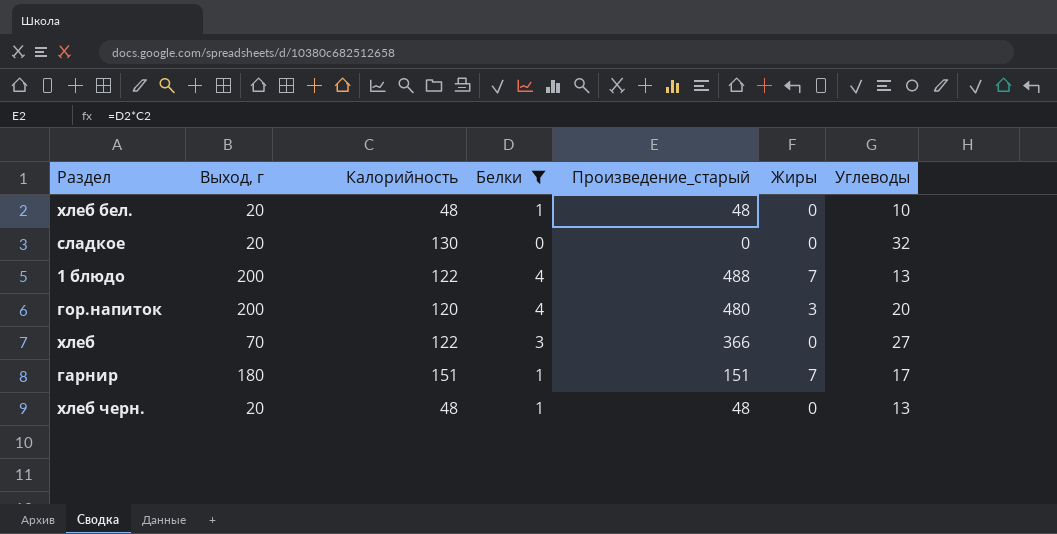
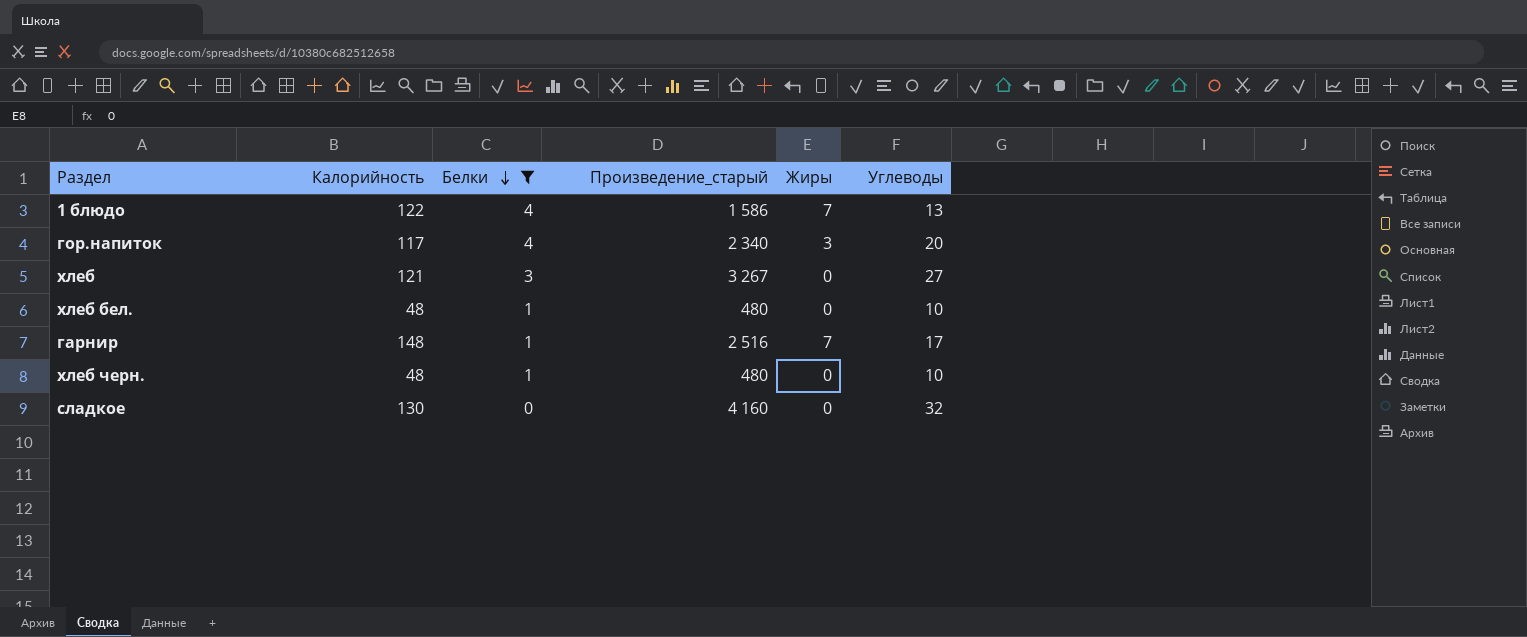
row order: none -> Белки descending
column Выход, г | position: 2 -> none
column Произведение_старый | formula: [Калорийность] * [Белки] -> [Калорийность] * [Углеводы]
гор.напиток | Калорийность: 120 -> 117
хлеб | Калорийность: 122 -> 121
гарнир | Калорийность: 151 -> 148
хлеб черн. | Углеводы: 13 -> 10

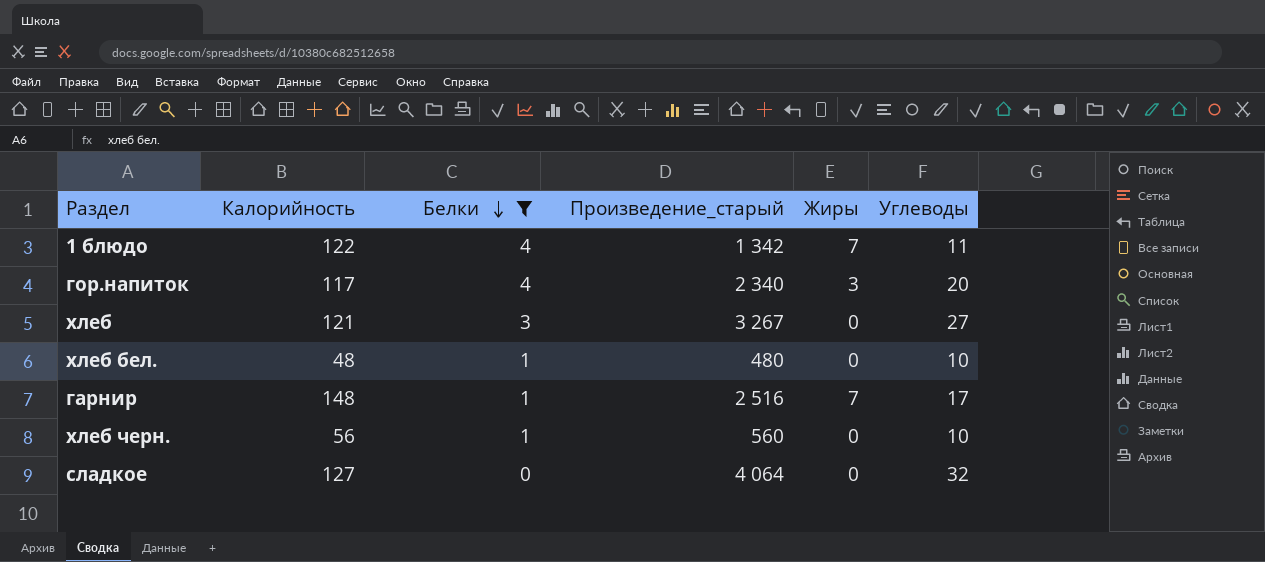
1 блюдо | Произведение_старый: 1 586 -> 1 342
1 блюдо | Углеводы: 13 -> 11
хлеб черн. | Калорийность: 48 -> 56
хлеб черн. | Произведение_старый: 480 -> 560
сладкое | Калорийность: 130 -> 127
сладкое | Произведение_старый: 4 160 -> 4 064

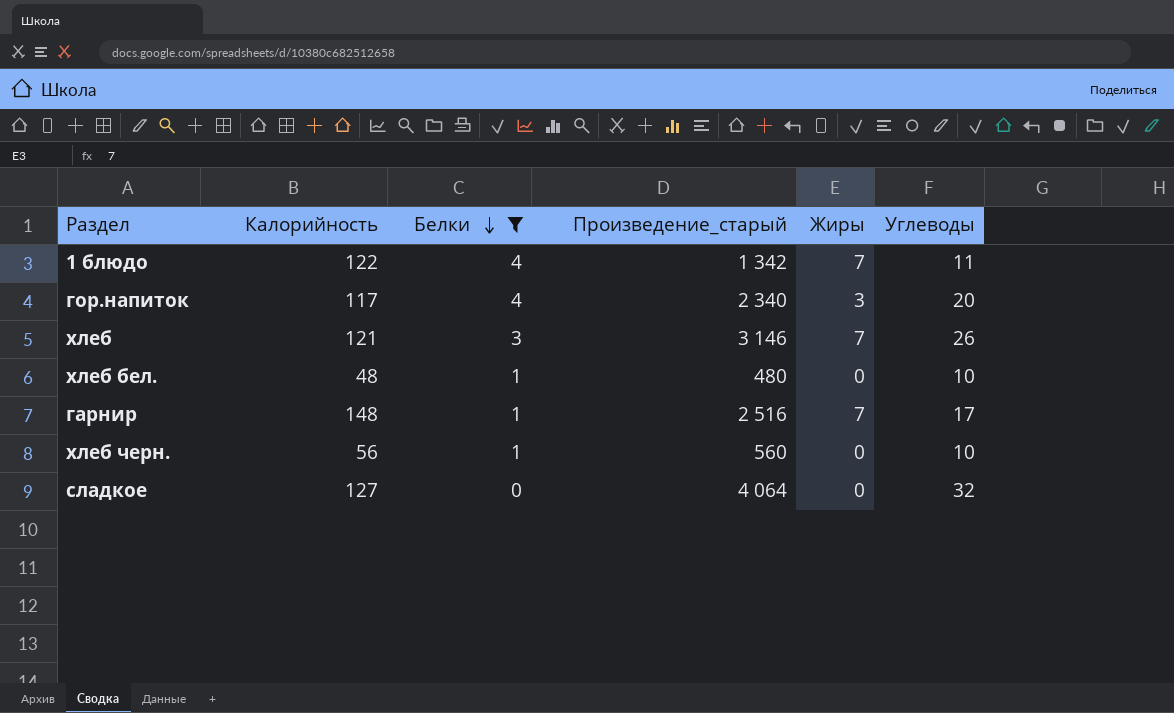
хлеб | Произведение_старый: 3 267 -> 3 146
хлеб | Жиры: 0 -> 7
хлеб | Углеводы: 27 -> 26

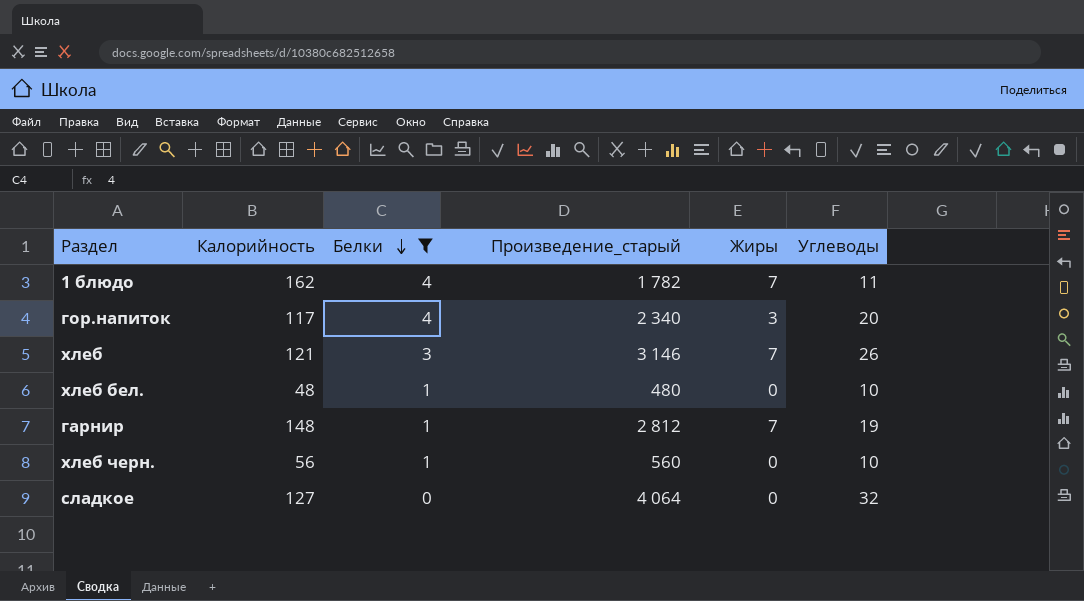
1 блюдо | Калорийность: 122 -> 162
1 блюдо | Произведение_старый: 1 342 -> 1 782
гарнир | Произведение_старый: 2 516 -> 2 812
гарнир | Углеводы: 17 -> 19

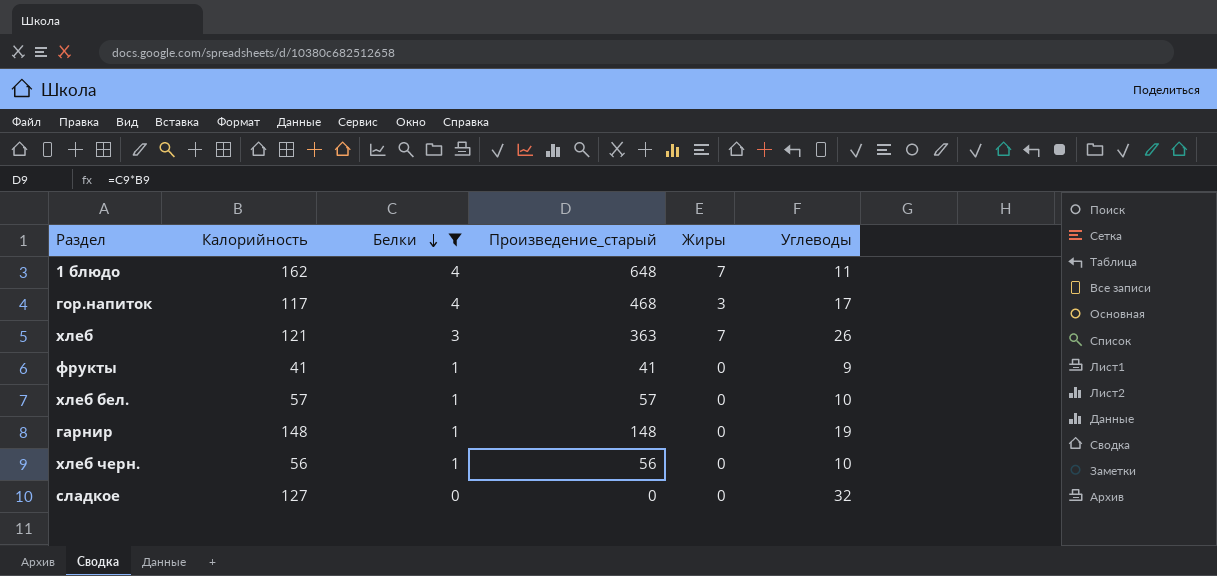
column Произведение_старый | formula: [Калорийность] * [Углеводы] -> [Калорийность] * [Белки]
гор.напиток | Углеводы: 20 -> 17
row фрукты: none -> 41 | 1 | 41 | 0 | 9
хлеб бел. | Калорийность: 48 -> 57
гарнир | Жиры: 7 -> 0

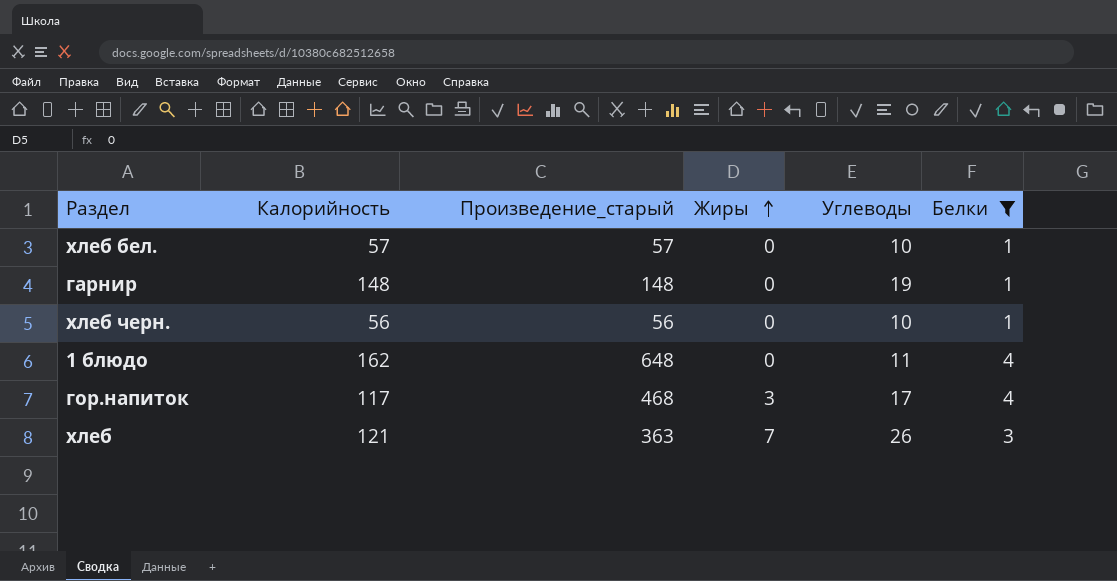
row order: Белки descending -> Жиры ascending
column Белки | position: 3 -> 6
row фрукты: 41 | 1 | 41 | 0 | 9 -> none
row сладкое: 127 | 0 | 0 | 0 | 32 -> none
1 блюдо | Жиры: 7 -> 0

